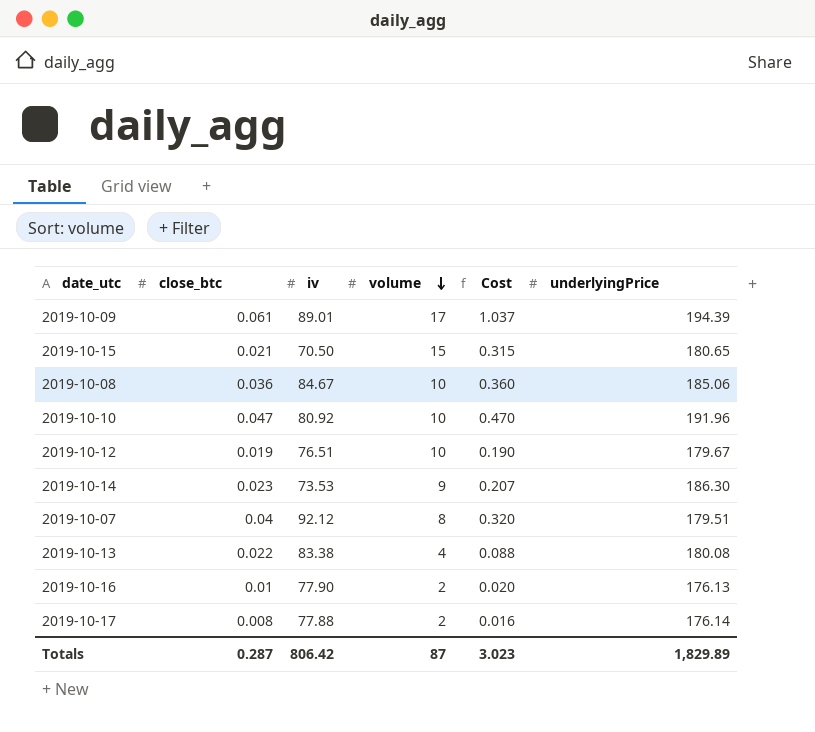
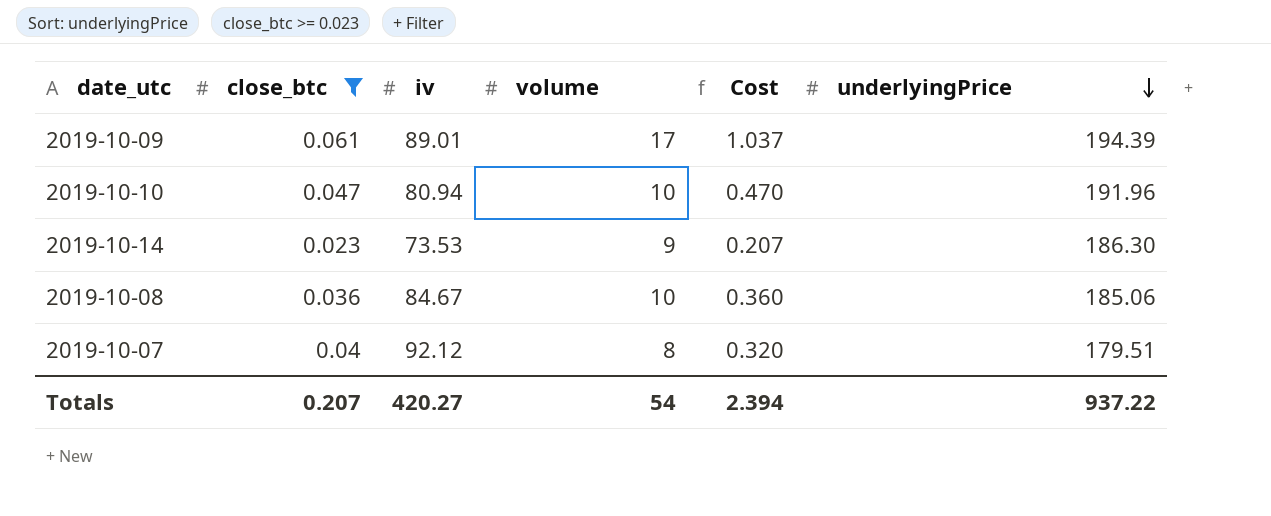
filter: none -> close_btc >= 0.023
row order: volume descending -> underlyingPrice descending
2019-10-10 | iv: 80.92 -> 80.94
Totals | close_btc: 0.287 -> 0.207
Totals | iv: 806.42 -> 420.27
Totals | volume: 87 -> 54
Totals | Cost: 3.023 -> 2.394
Totals | underlyingPrice: 1,829.89 -> 937.22

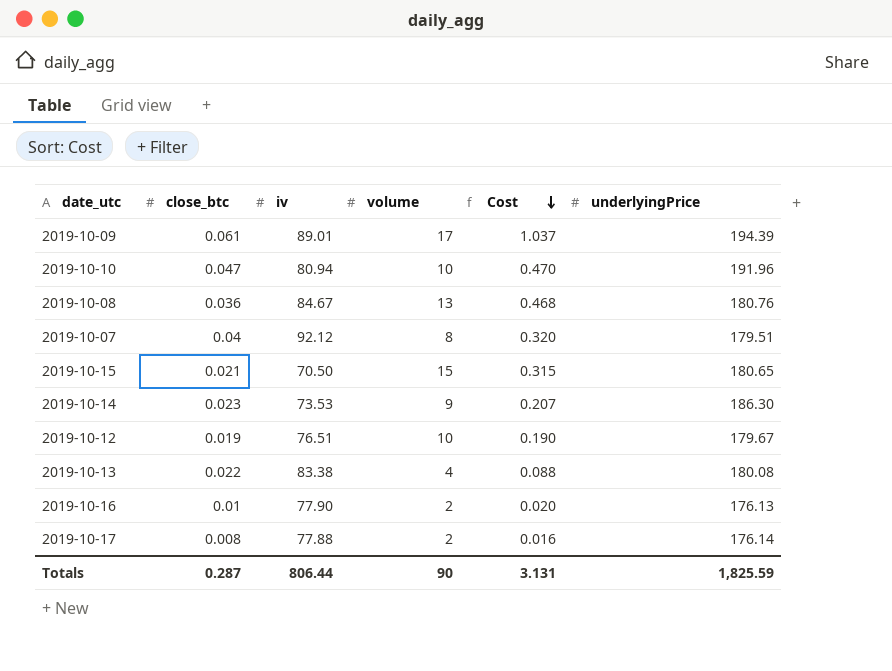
filter: close_btc >= 0.023 -> none
row order: underlyingPrice descending -> Cost descending
2019-10-08 | volume: 10 -> 13
2019-10-08 | Cost: 0.360 -> 0.468
2019-10-08 | underlyingPrice: 185.06 -> 180.76
Totals | close_btc: 0.207 -> 0.287
Totals | iv: 420.27 -> 806.44
Totals | volume: 54 -> 90
Totals | Cost: 2.394 -> 3.131
Totals | underlyingPrice: 937.22 -> 1,825.59

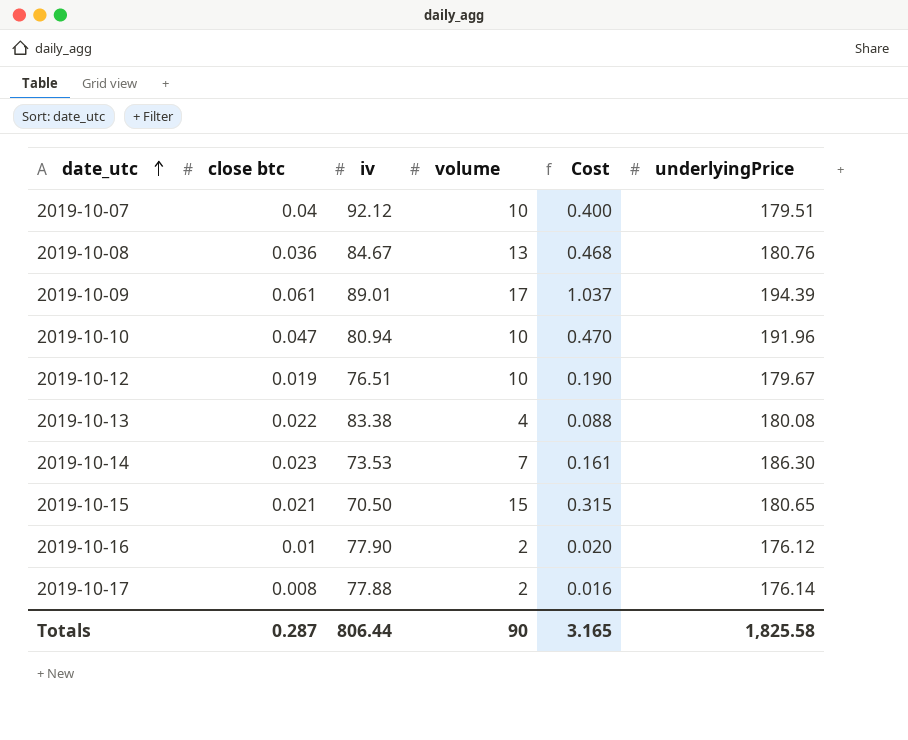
row order: Cost descending -> date_utc ascending
column name: close_btc -> close btc
2019-10-07 | volume: 8 -> 10
2019-10-07 | Cost: 0.320 -> 0.400
2019-10-14 | volume: 9 -> 7
2019-10-14 | Cost: 0.207 -> 0.161
2019-10-16 | underlyingPrice: 176.13 -> 176.12
Totals | Cost: 3.131 -> 3.165
Totals | underlyingPrice: 1,825.59 -> 1,825.58

